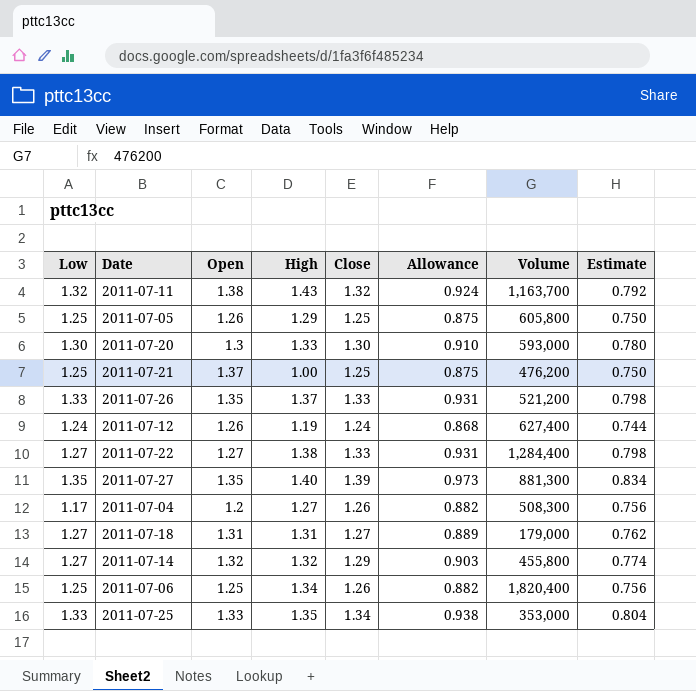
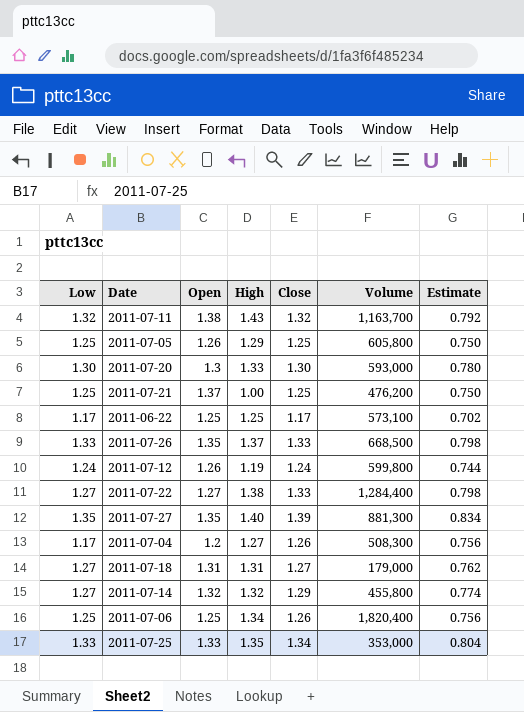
column Allowance | formula: [Close] * 0.7 -> none
row 2011-06-22: none -> 1.17 | 1.25 | 1.25 | 1.17 | 573,100 | 0.702
2011-07-26 | Volume: 521,200 -> 668,500
2011-07-12 | Volume: 627,400 -> 599,800

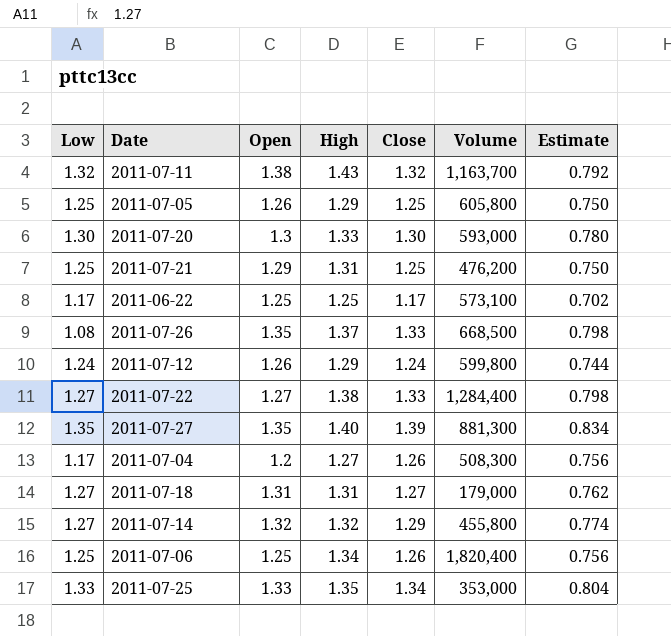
2011-07-21 | Open: 1.37 -> 1.29
2011-07-21 | High: 1.00 -> 1.31
2011-07-26 | Low: 1.33 -> 1.08
2011-07-12 | High: 1.19 -> 1.29

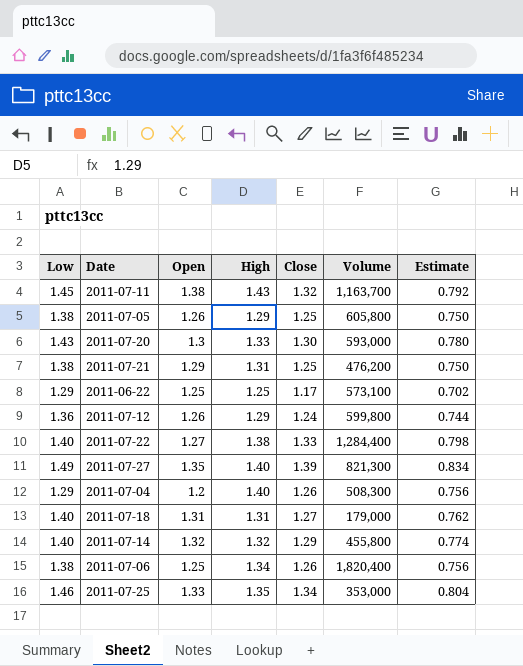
row 2011-07-26: 1.08 | 1.35 | 1.37 | 1.33 | 668,500 | 0.798 -> none
2011-07-11 | Low: 1.32 -> 1.45
2011-07-05 | Low: 1.25 -> 1.38
2011-07-20 | Low: 1.30 -> 1.43
2011-07-21 | Low: 1.25 -> 1.38
2011-06-22 | Low: 1.17 -> 1.29
2011-07-12 | Low: 1.24 -> 1.36
2011-07-22 | Low: 1.27 -> 1.40
2011-07-27 | Low: 1.35 -> 1.49
2011-07-27 | Volume: 881,300 -> 821,300
2011-07-04 | Low: 1.17 -> 1.29
2011-07-04 | High: 1.27 -> 1.40
2011-07-18 | Low: 1.27 -> 1.40
2011-07-14 | Low: 1.27 -> 1.40
2011-07-06 | Low: 1.25 -> 1.38
2011-07-25 | Low: 1.33 -> 1.46

